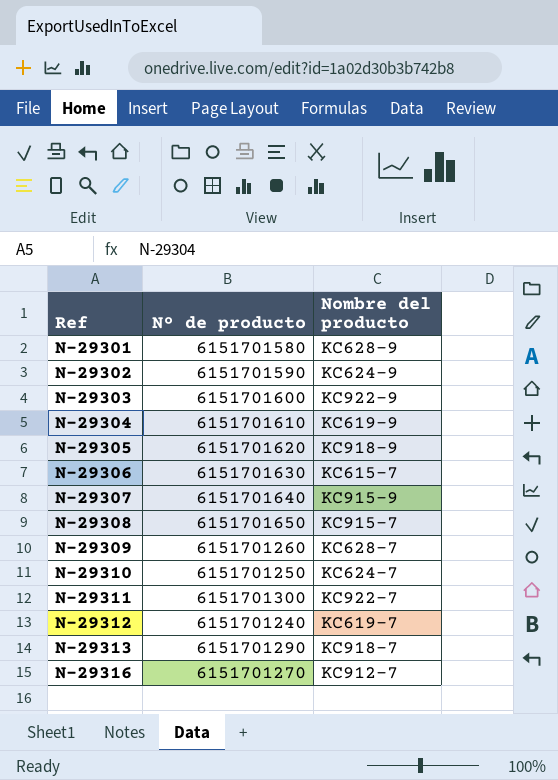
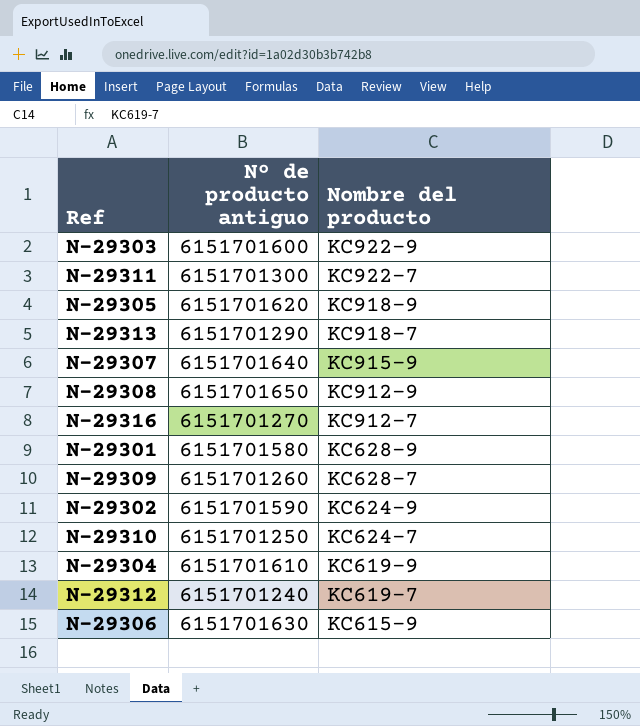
row order: Ref ascending -> Nombre del producto descending
column name: Nº de producto -> Nº de producto antiguo
N-29308 | Nombre del producto: KC915-7 -> KC912-9
N-29306 | Nombre del producto: KC615-7 -> KC615-9

